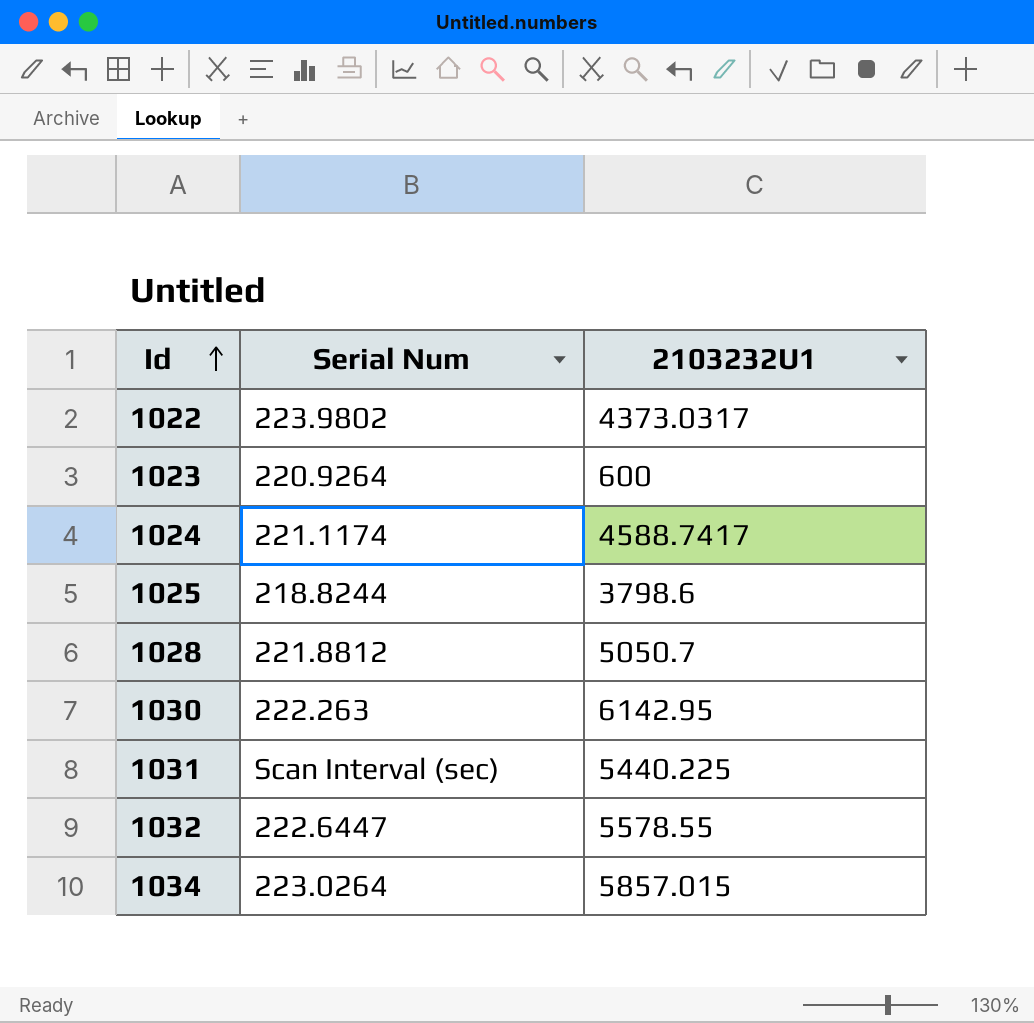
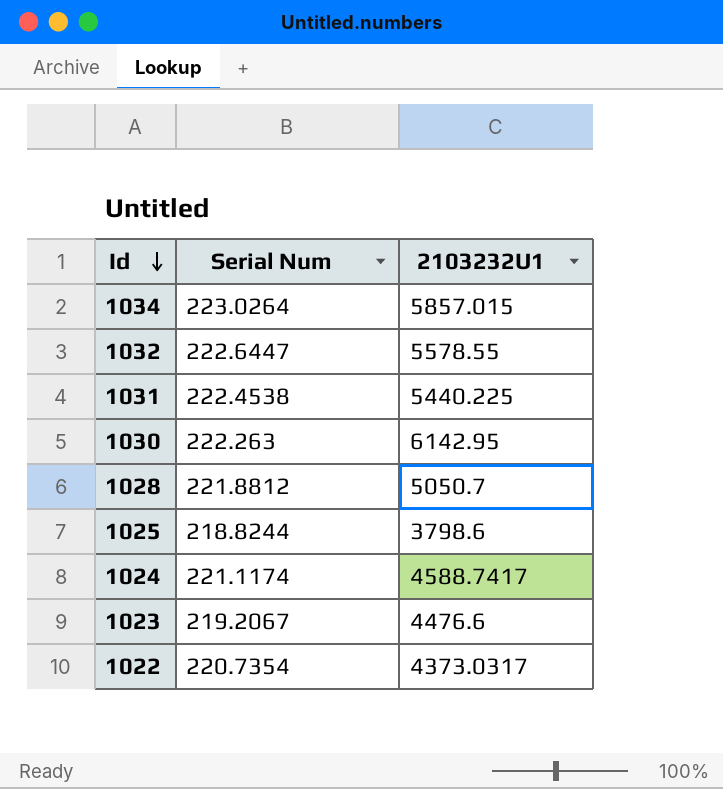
row order: Id ascending -> Id descending
1031 | Serial Num: Scan Interval (sec) -> 222.4538
1023 | Serial Num: 220.9264 -> 219.2067
1023 | 2103232U1: 600 -> 4476.6
1022 | Serial Num: 223.9802 -> 220.7354

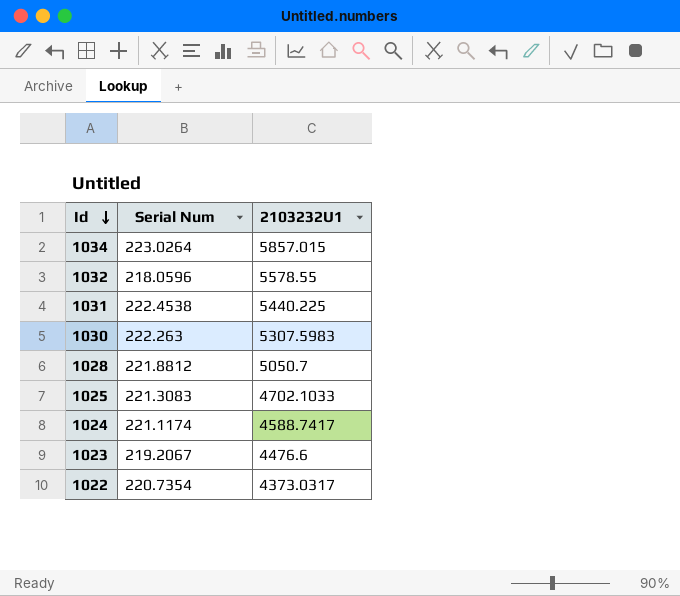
1032 | Serial Num: 222.6447 -> 218.0596
1030 | 2103232U1: 6142.95 -> 5307.5983
1025 | Serial Num: 218.8244 -> 221.3083
1025 | 2103232U1: 3798.6 -> 4702.1033

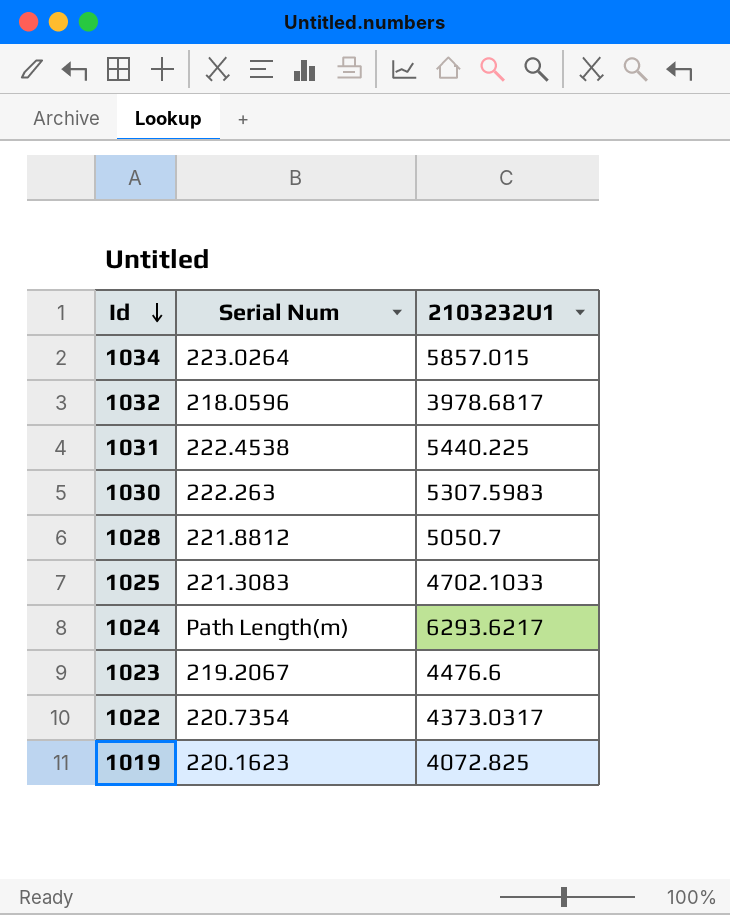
1032 | 2103232U1: 5578.55 -> 3978.6817
1024 | Serial Num: 221.1174 -> Path Length(m)
1024 | 2103232U1: 4588.7417 -> 6293.6217
row 1019: none -> 220.1623 | 4072.825

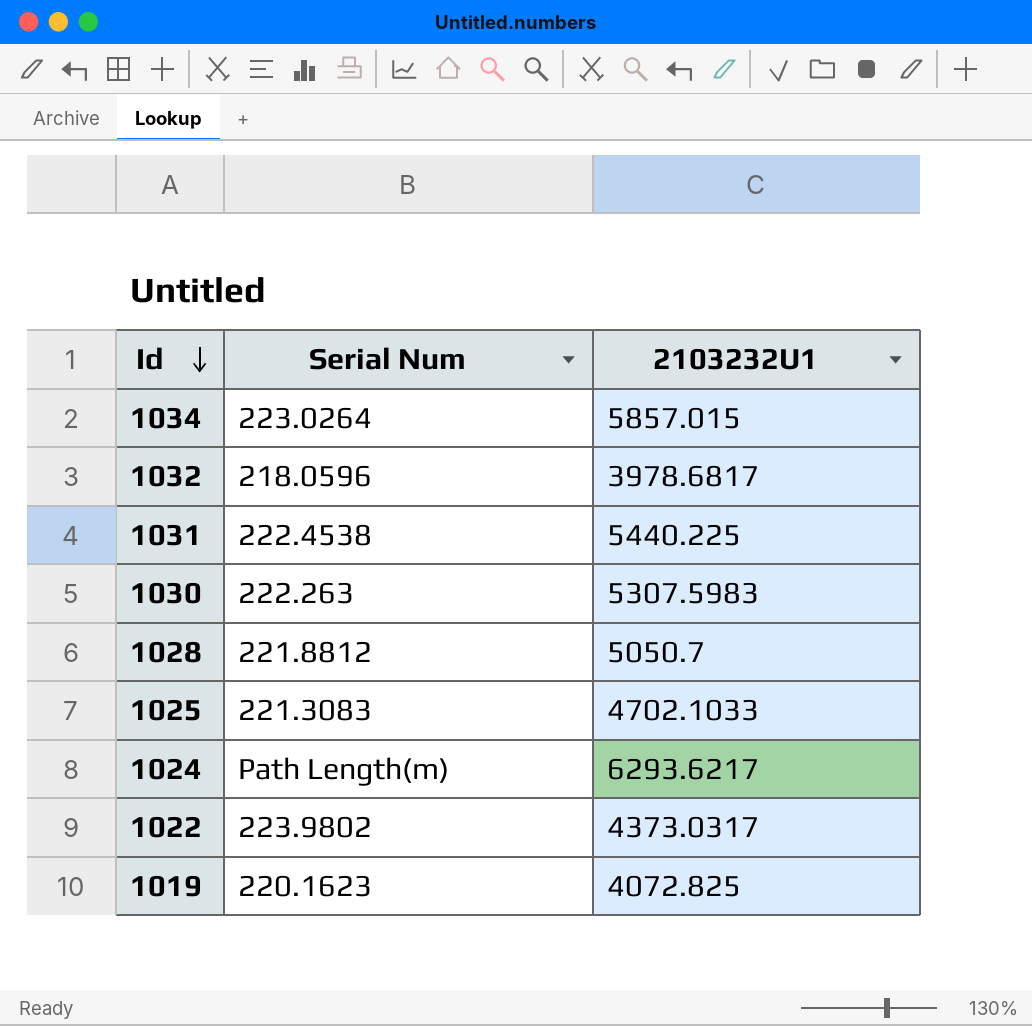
row 1023: 219.2067 | 4476.6 -> none
1022 | Serial Num: 220.7354 -> 223.9802

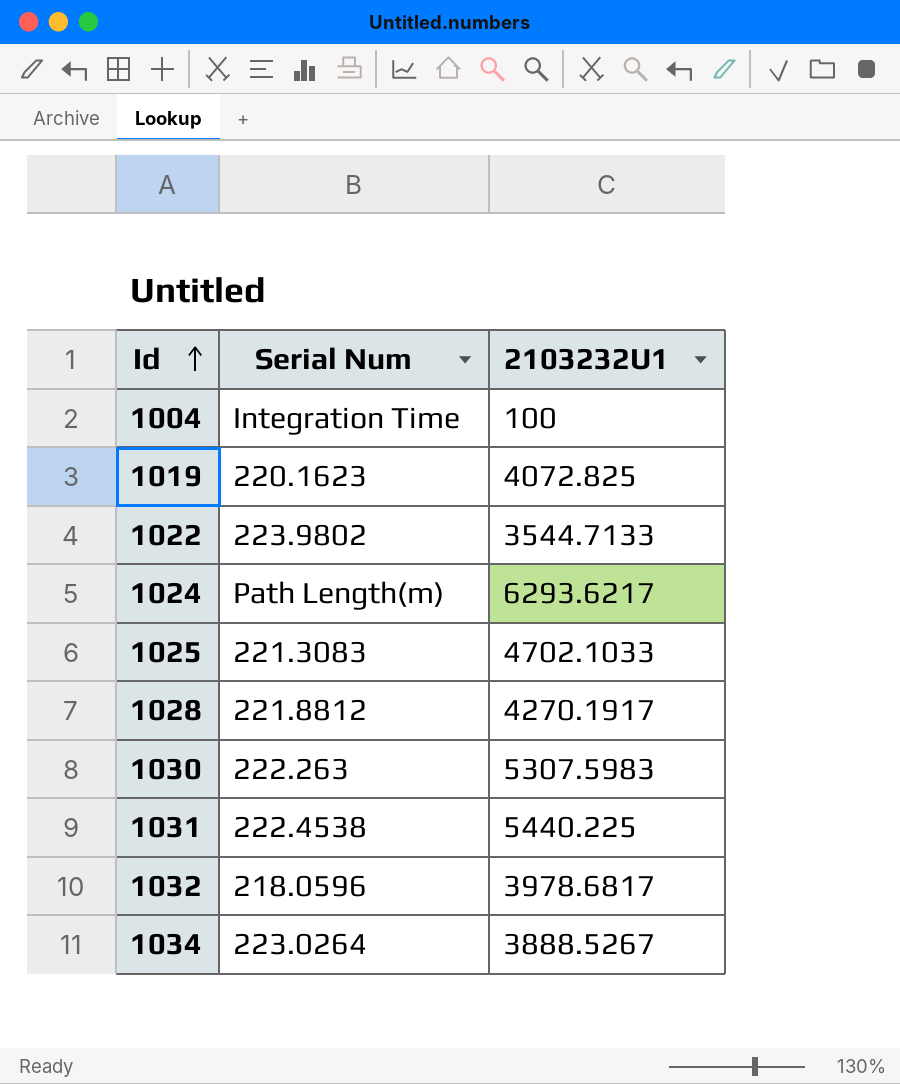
row order: Id descending -> Id ascending
row 1004: none -> Integration Time | 100
1022 | 2103232U1: 4373.0317 -> 3544.7133
1028 | 2103232U1: 5050.7 -> 4270.1917
1034 | 2103232U1: 5857.015 -> 3888.5267

